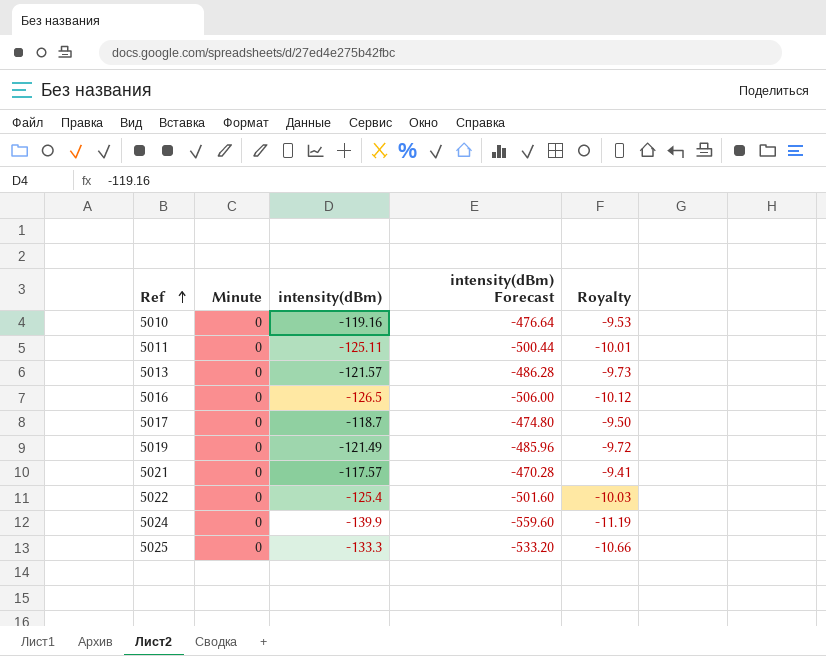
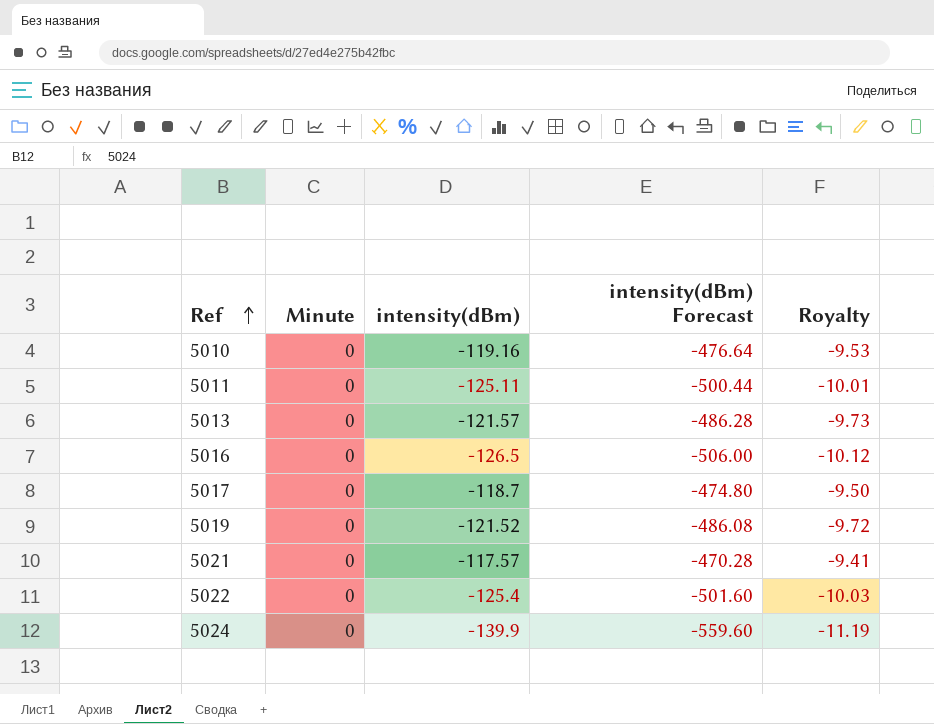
row 5025: 0 | -133.3 | -533.20 | -10.66 -> none
5019 | intensity(dBm): -121.49 -> -121.52
5019 | intensity(dBm) Forecast: -485.96 -> -486.08

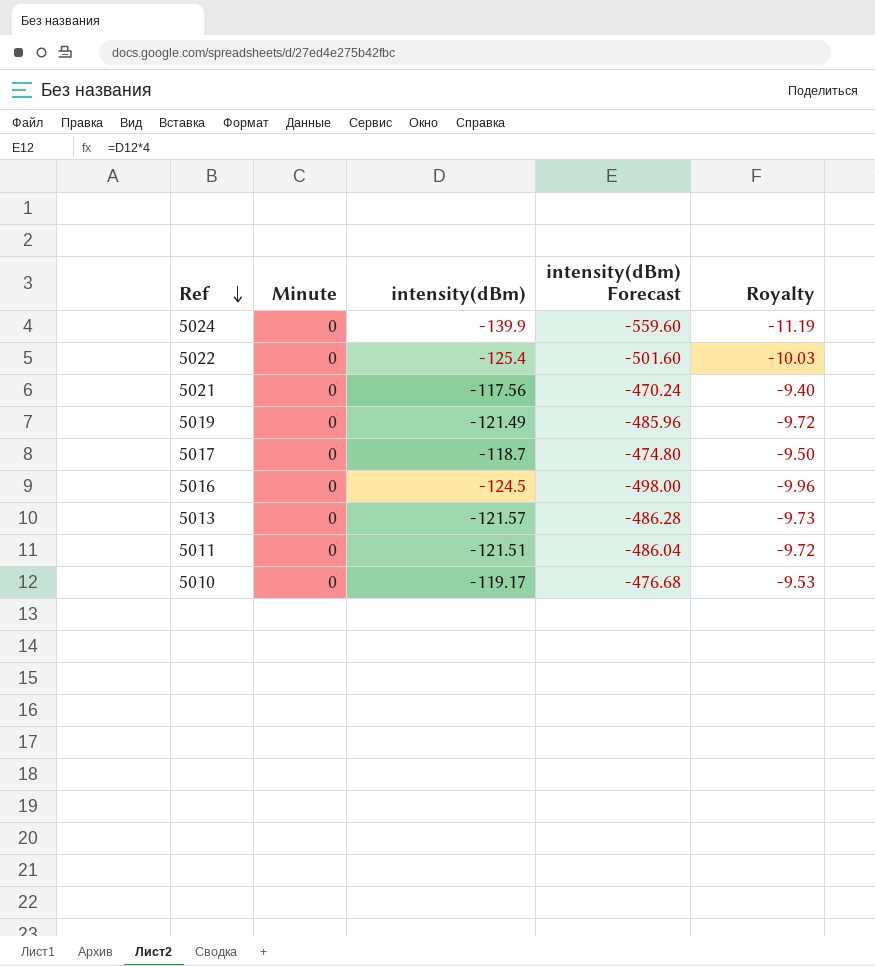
row order: Ref ascending -> Ref descending
5021 | intensity(dBm): -117.57 -> -117.56
5021 | intensity(dBm) Forecast: -470.28 -> -470.24
5021 | Royalty: -9.41 -> -9.40
5019 | intensity(dBm): -121.52 -> -121.49
5019 | intensity(dBm) Forecast: -486.08 -> -485.96
5016 | intensity(dBm): -126.5 -> -124.5
5016 | intensity(dBm) Forecast: -506.00 -> -498.00
5016 | Royalty: -10.12 -> -9.96
5011 | intensity(dBm): -125.11 -> -121.51
5011 | intensity(dBm) Forecast: -500.44 -> -486.04
5011 | Royalty: -10.01 -> -9.72
5010 | intensity(dBm): -119.16 -> -119.17
5010 | intensity(dBm) Forecast: -476.64 -> -476.68

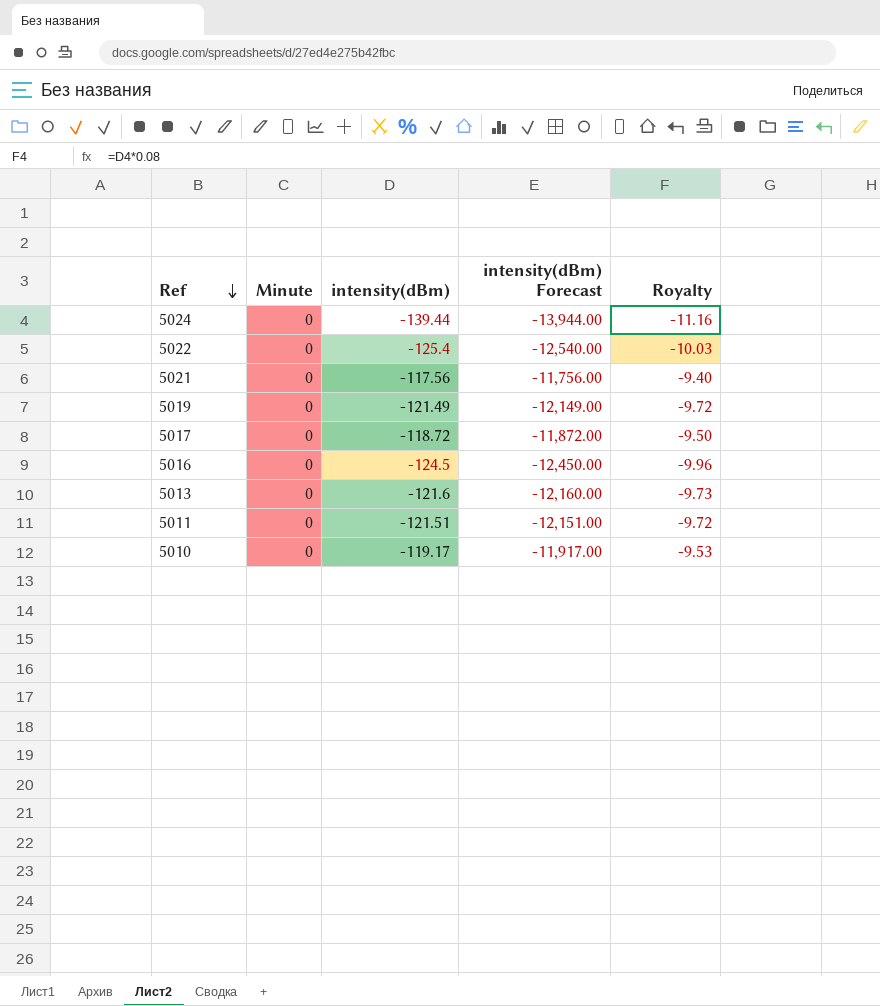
column intensity(dBm) Forecast | formula: [intensity(dBm)] * 4 -> [intensity(dBm)] * 100
5024 | intensity(dBm): -139.9 -> -139.44
5024 | Royalty: -11.19 -> -11.16
5017 | intensity(dBm): -118.7 -> -118.72
5013 | intensity(dBm): -121.57 -> -121.6

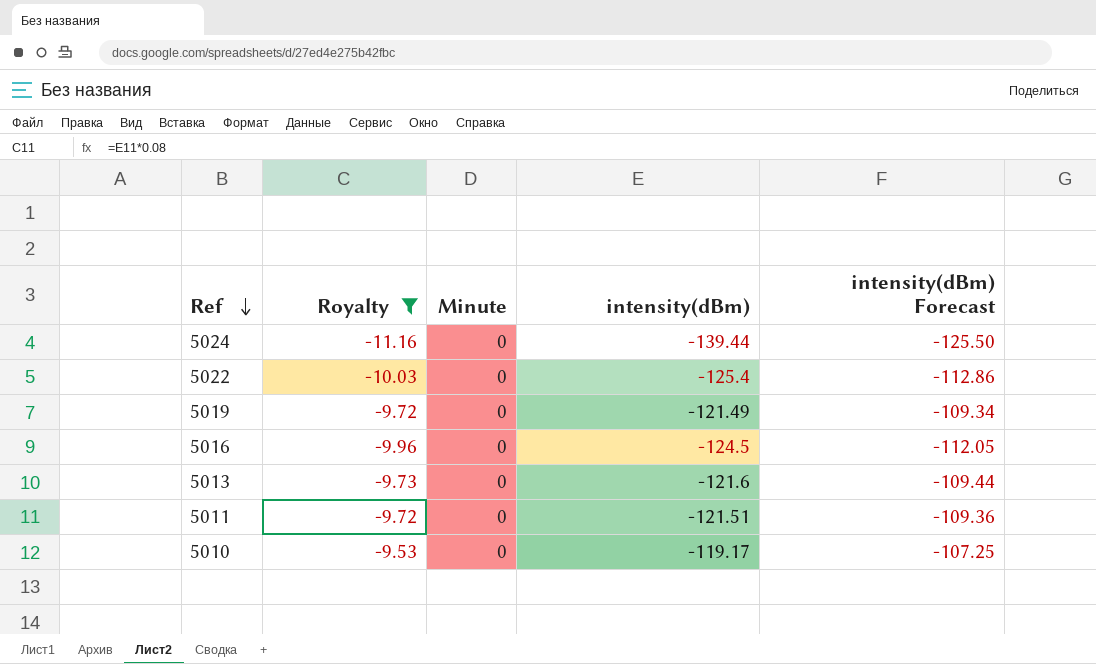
filter: none -> Royalty <= -9.53
column Royalty | position: 5 -> 2
column intensity(dBm) Forecast | formula: [intensity(dBm)] * 100 -> [intensity(dBm)] * 0.9

